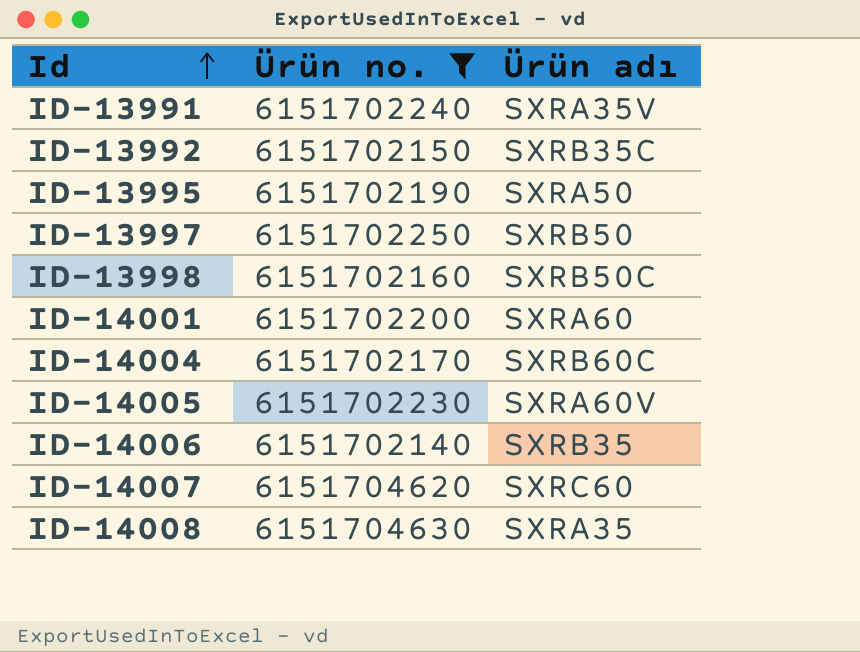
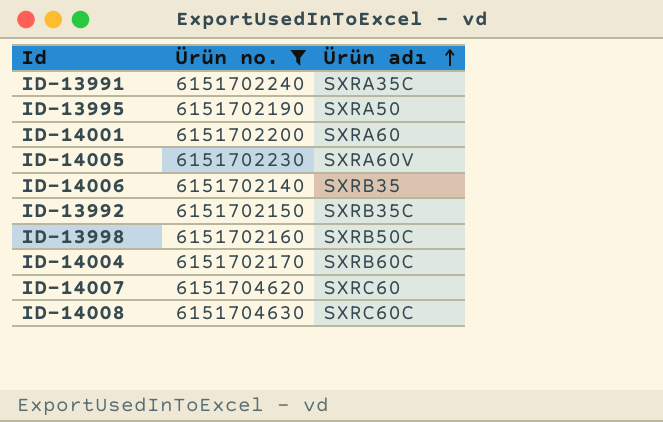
row order: Id ascending -> Ürün adı ascending
row ID-13997: 6151702250 | SXRB50 -> none
ID-13991 | Ürün adı: SXRA35V -> SXRA35C
ID-14008 | Ürün adı: SXRA35 -> SXRC60C

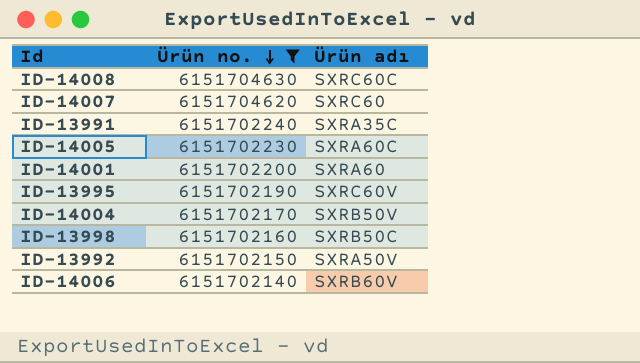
row order: Ürün adı ascending -> Ürün no. descending
ID-14005 | Ürün adı: SXRA60V -> SXRA60C
ID-13995 | Ürün adı: SXRA50 -> SXRC60V
ID-14004 | Ürün adı: SXRB60C -> SXRB50V
ID-13992 | Ürün adı: SXRB35C -> SXRA50V
ID-14006 | Ürün adı: SXRB35 -> SXRB60V

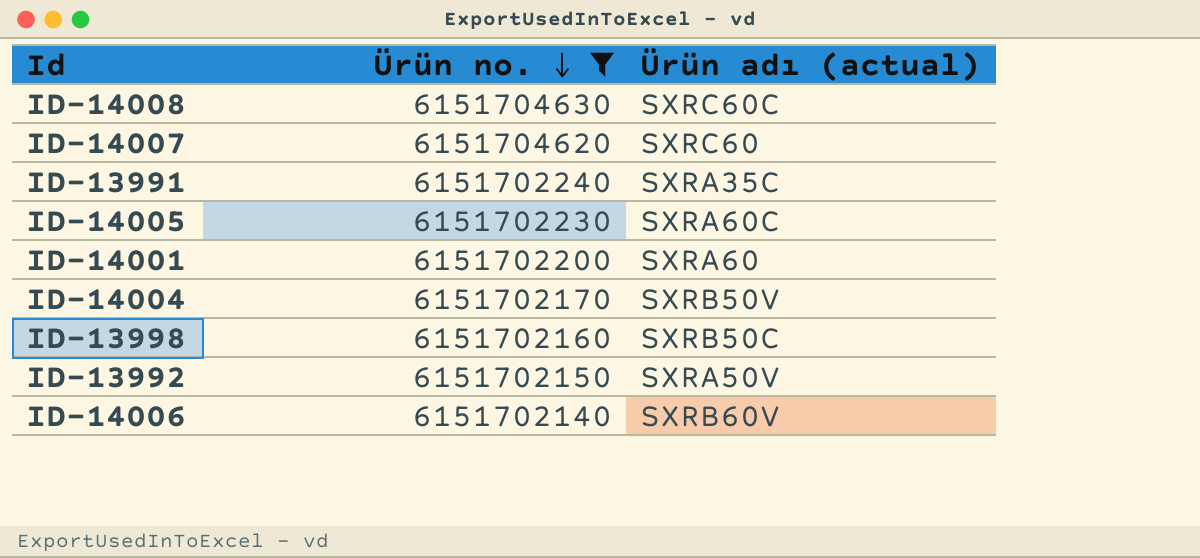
column name: Ürün adı -> Ürün adı (actual)
row ID-13995: 6151702190 | SXRC60V -> none

